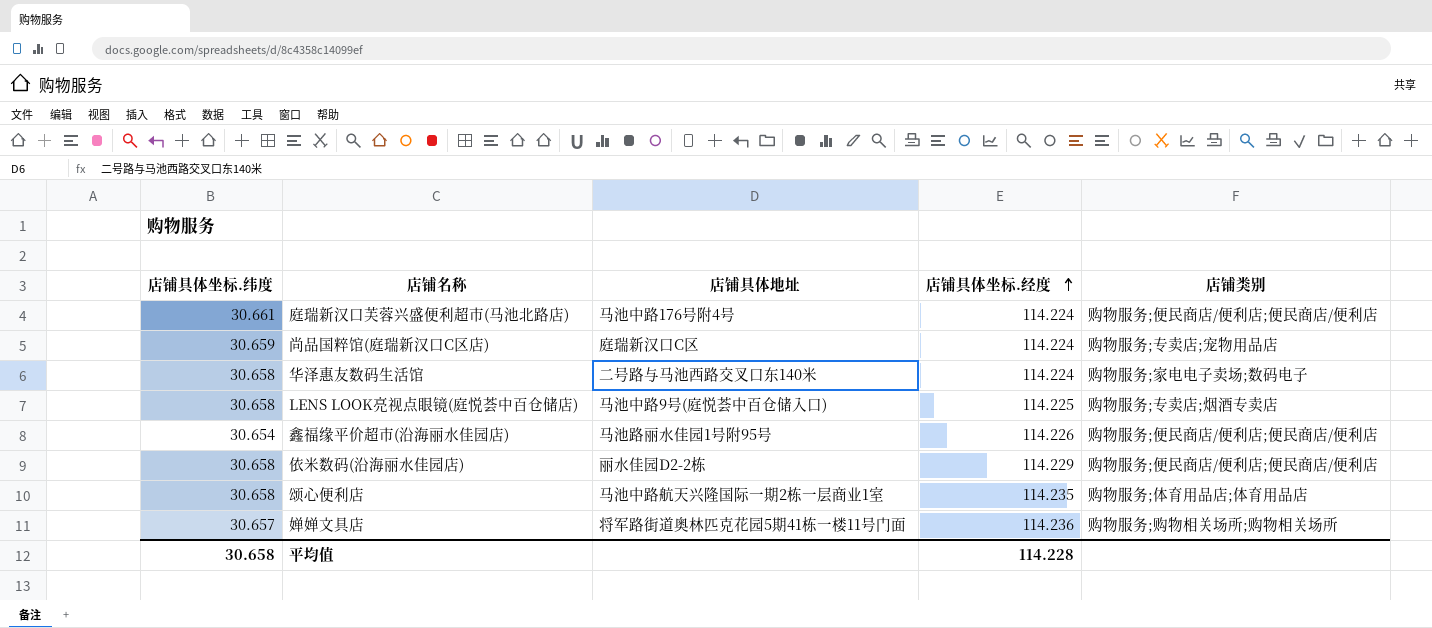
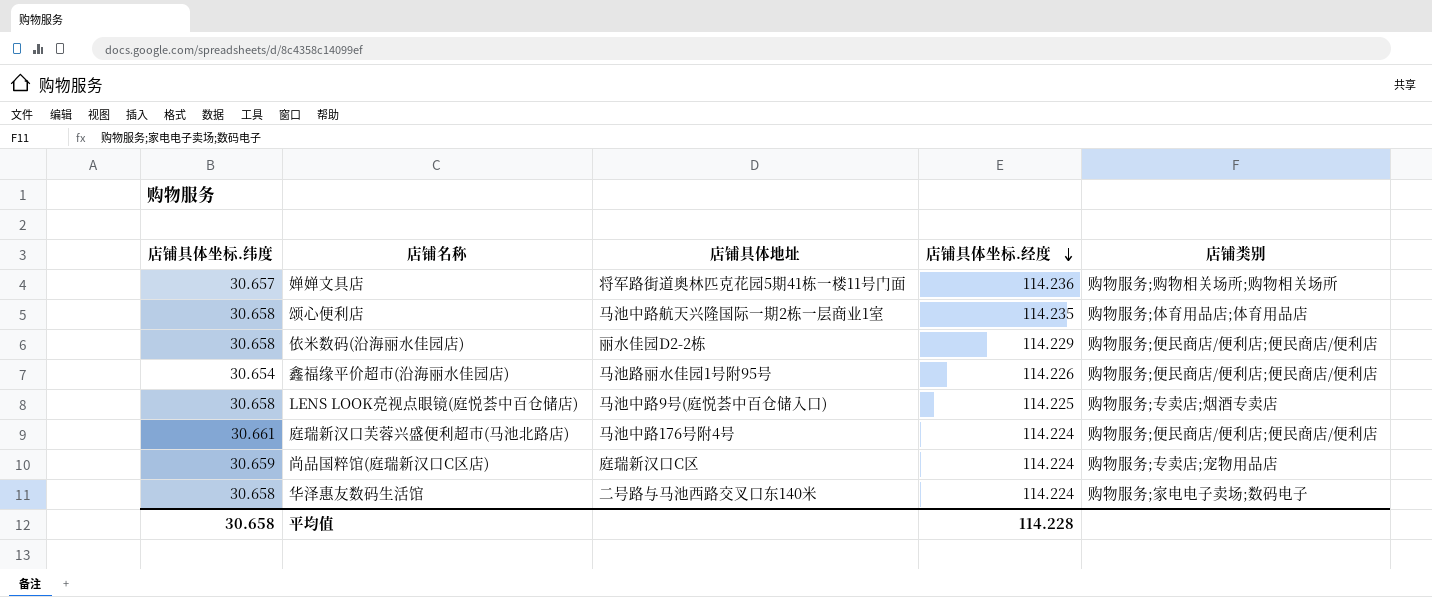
row order: 店铺具体坐标.经度 ascending -> 店铺具体坐标.经度 descending

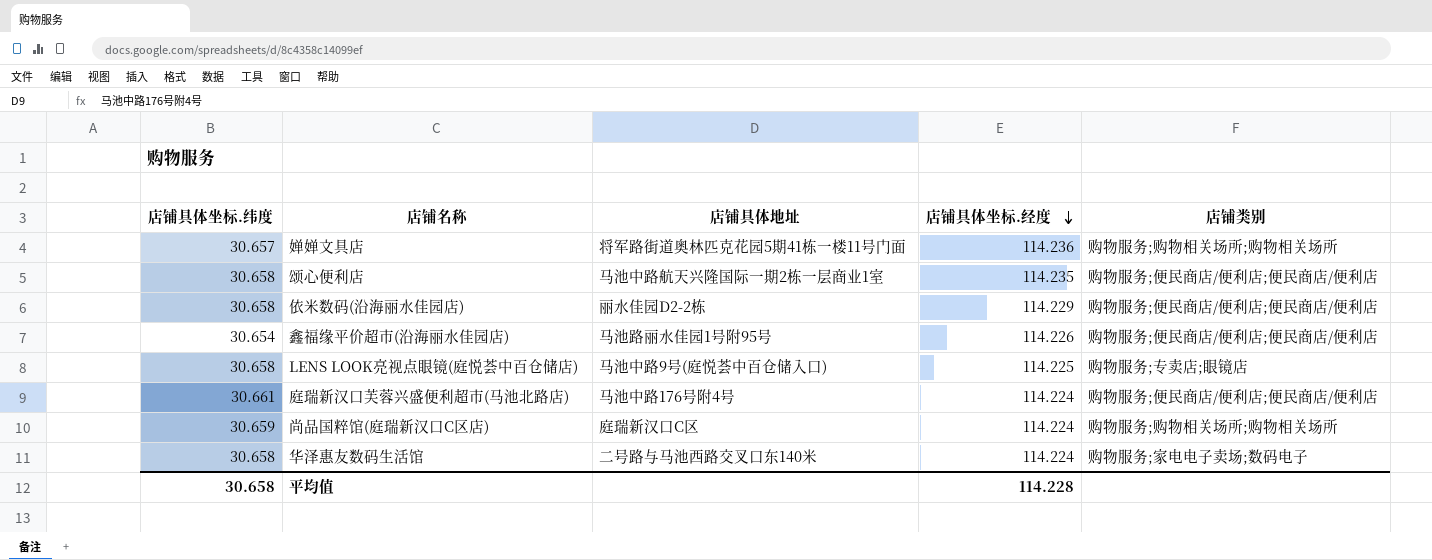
颂心便利店 | 店铺类别: 购物服务;体育用品店;体育用品店 -> 购物服务;便民商店/便利店;便民商店/便利店
LENS LOOK亮视点眼镜(庭悦荟中百仓储店) | 店铺类别: 购物服务;专卖店;烟酒专卖店 -> 购物服务;专卖店;眼镜店
尚品国粹馆(庭瑞新汉口C区店) | 店铺类别: 购物服务;专卖店;宠物用品店 -> 购物服务;购物相关场所;购物相关场所

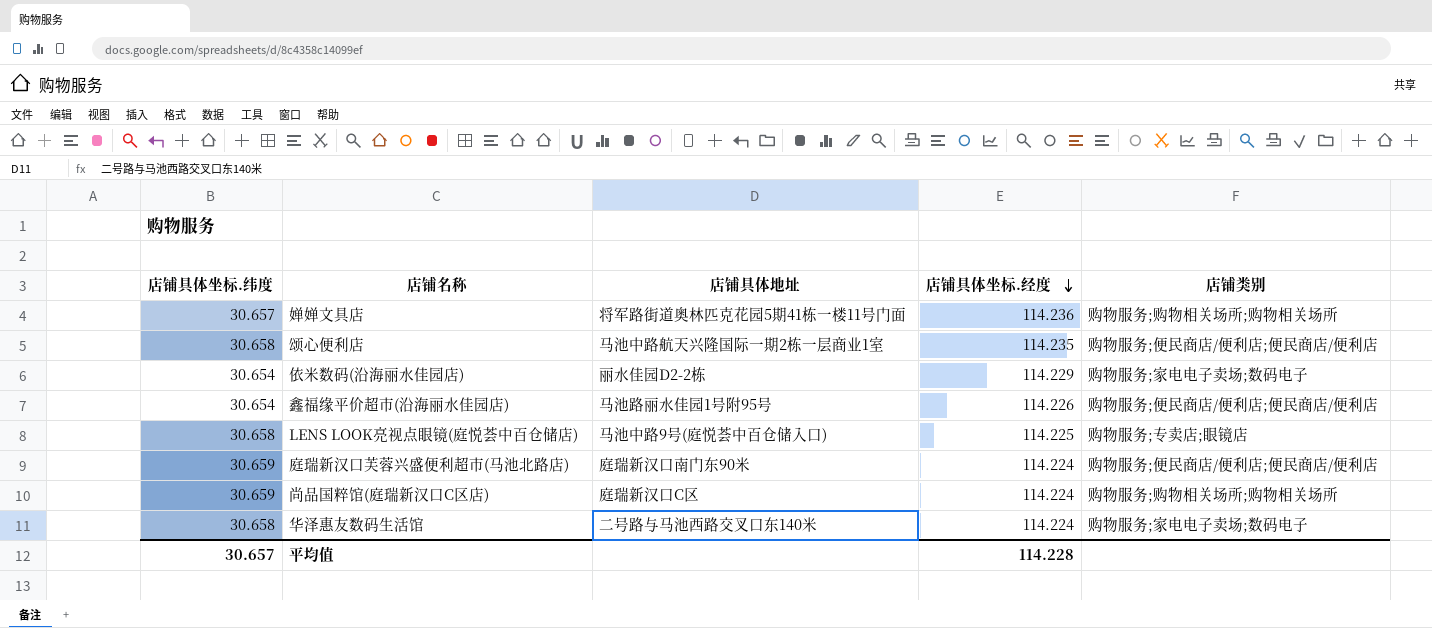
依米数码(沿海丽水佳园店) | 店铺具体坐标.纬度: 30.658 -> 30.654
依米数码(沿海丽水佳园店) | 店铺类别: 购物服务;便民商店/便利店;便民商店/便利店 -> 购物服务;家电电子卖场;数码电子
庭瑞新汉口芙蓉兴盛便利超市(马池北路店) | 店铺具体坐标.纬度: 30.661 -> 30.659
庭瑞新汉口芙蓉兴盛便利超市(马池北路店) | 店铺具体地址: 马池中路176号附4号 -> 庭瑞新汉口南门东90米
平均值 | 店铺具体坐标.纬度: 30.658 -> 30.657

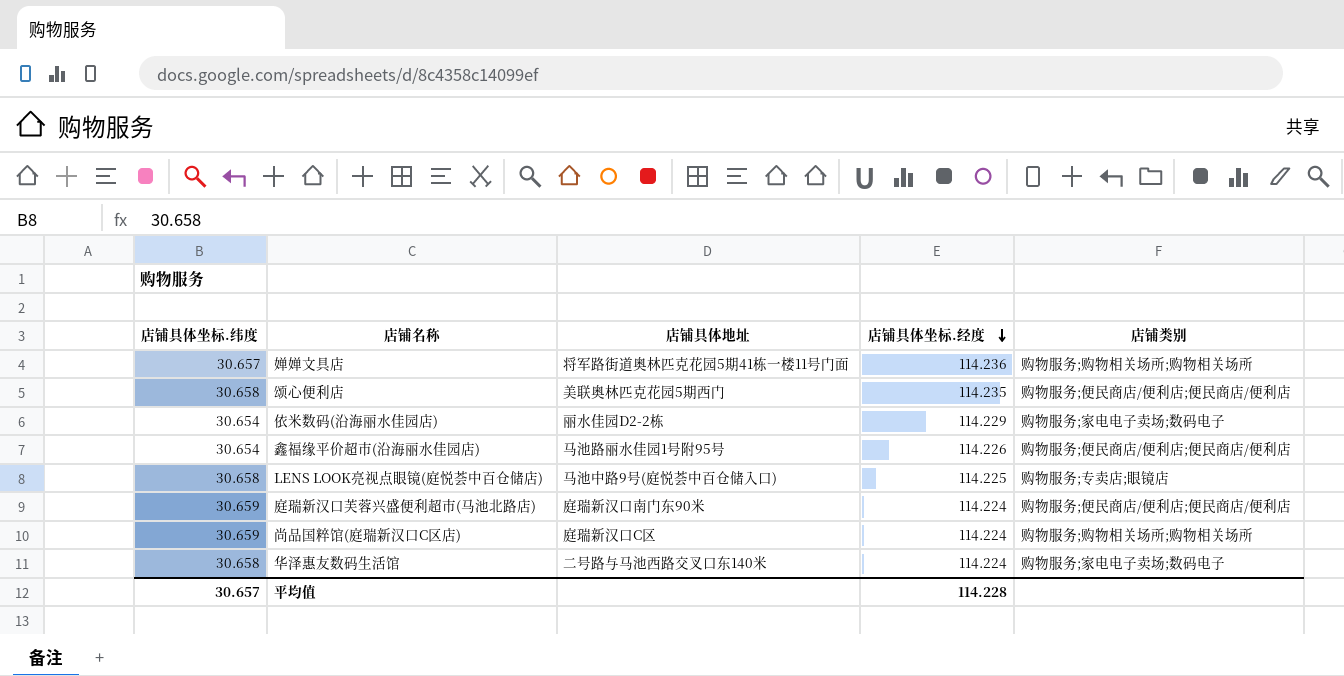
颂心便利店 | 店铺具体地址: 马池中路航天兴隆国际一期2栋一层商业1室 -> 美联奥林匹克花园5期西门

